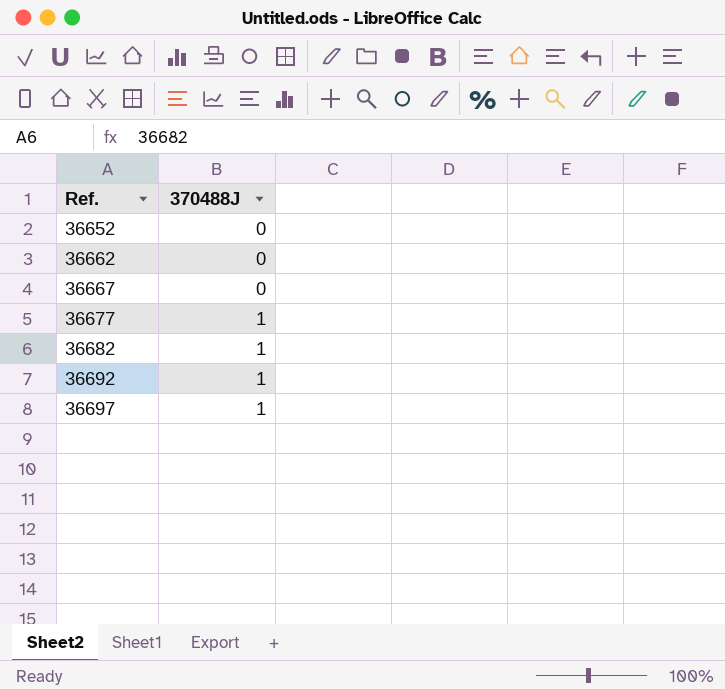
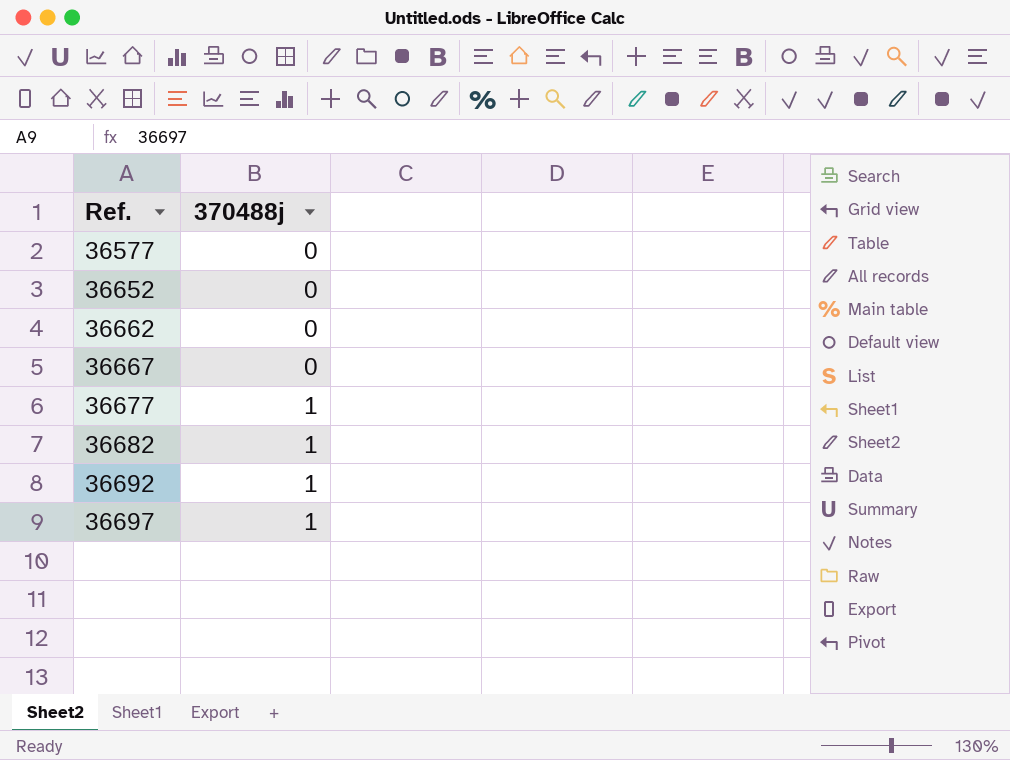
column name: 370488J -> 370488j
row 36577: none -> 0

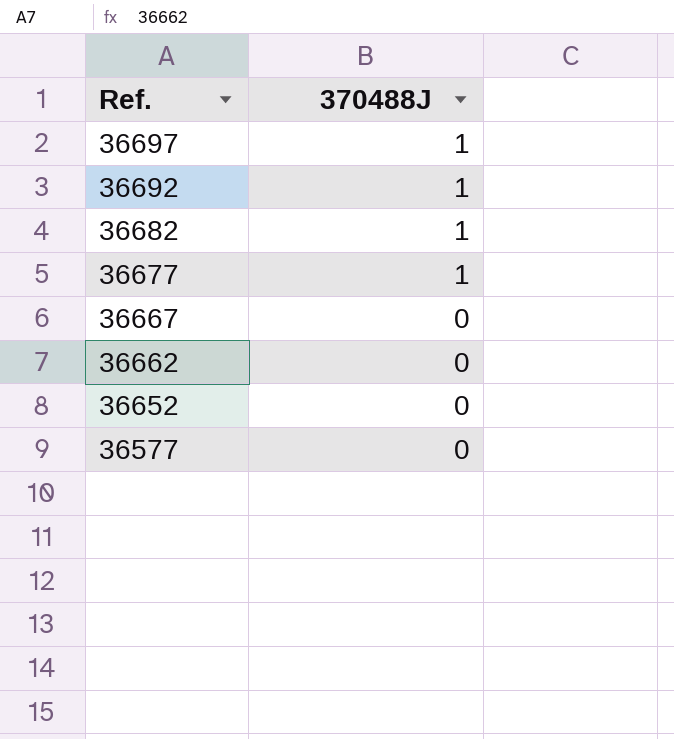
row order: Ref. ascending -> Ref. descending
column name: 370488j -> 370488J

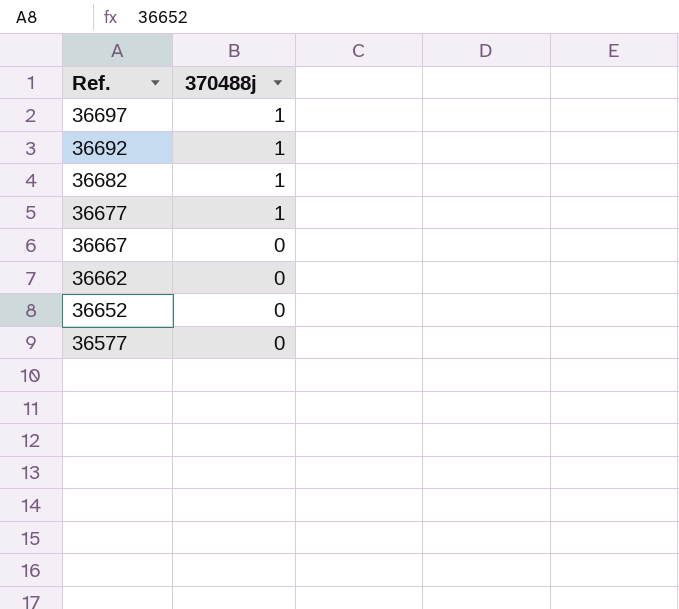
column name: 370488J -> 370488j

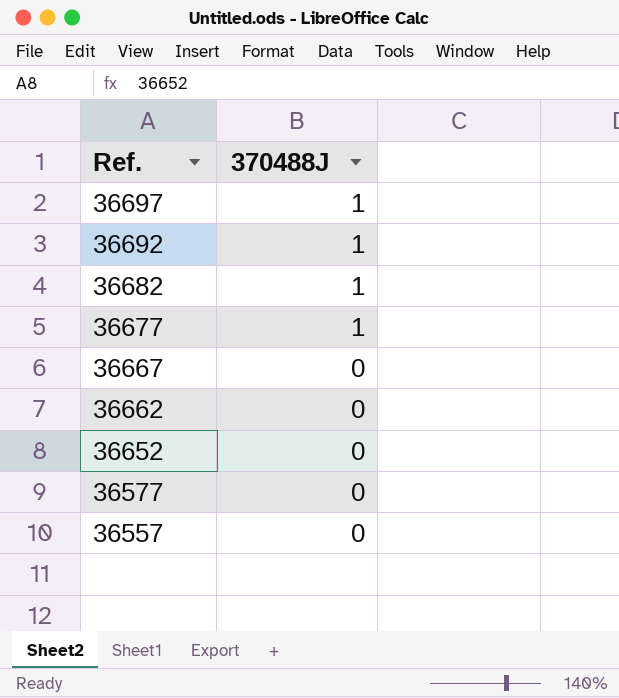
column name: 370488j -> 370488J
row 36557: none -> 0

